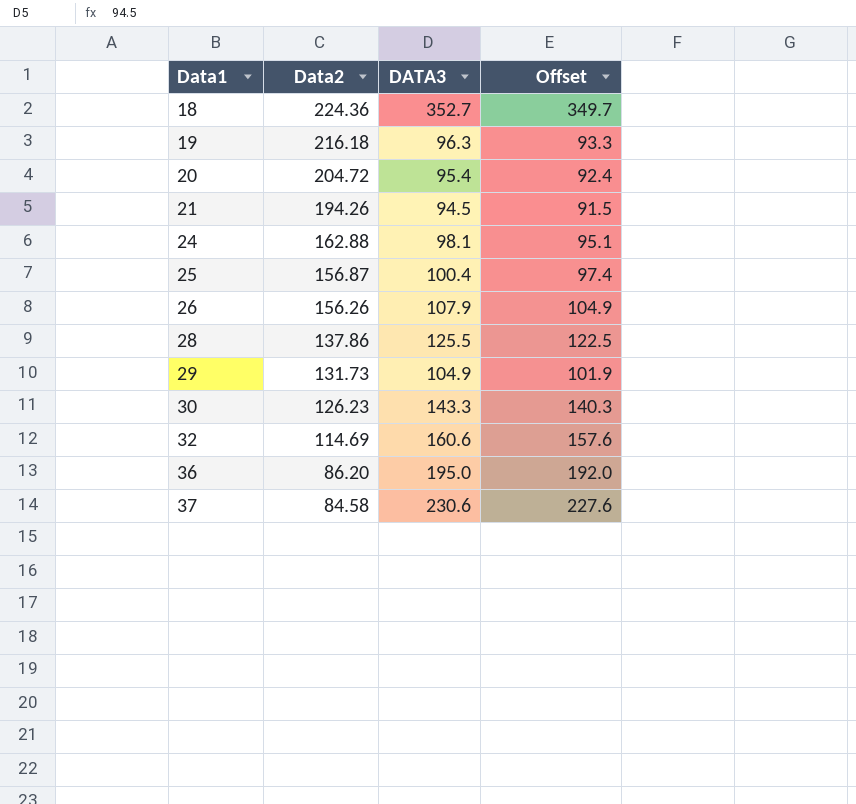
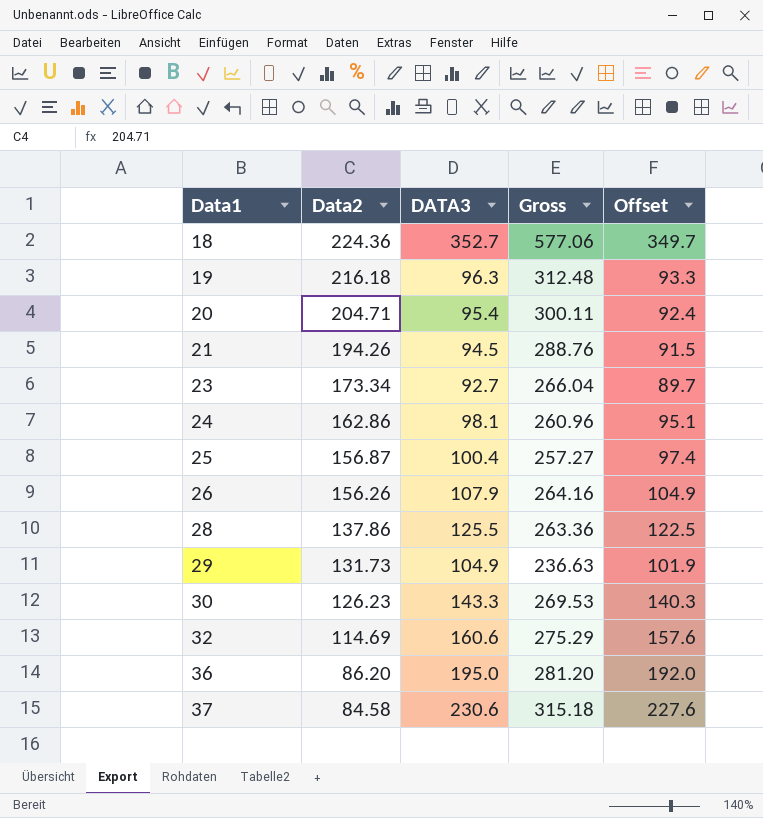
column Gross | formula: none -> [Data2] + [DATA3]
20 | Data2: 204.72 -> 204.71
row 23: none -> 173.34 | 92.7 | 266.04 | 89.7
24 | Data2: 162.88 -> 162.86

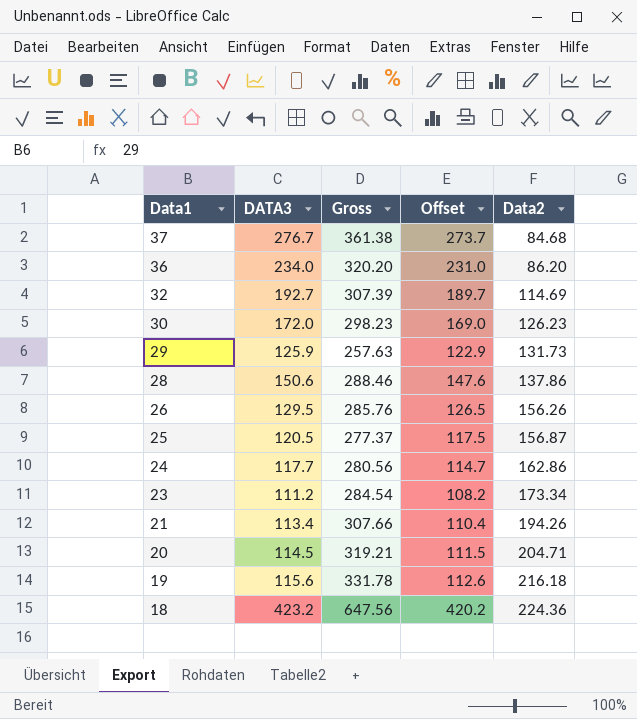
row order: Data1 ascending -> Data1 descending
column Data2 | position: 2 -> 5
37 | DATA3: 230.6 -> 276.7
37 | Gross: 315.18 -> 361.38
37 | Offset: 227.6 -> 273.7
37 | Data2: 84.58 -> 84.68
36 | DATA3: 195.0 -> 234.0
36 | Gross: 281.20 -> 320.20
36 | Offset: 192.0 -> 231.0
32 | DATA3: 160.6 -> 192.7
32 | Gross: 275.29 -> 307.39
32 | Offset: 157.6 -> 189.7
30 | DATA3: 143.3 -> 172.0
30 | Gross: 269.53 -> 298.23
30 | Offset: 140.3 -> 169.0
29 | DATA3: 104.9 -> 125.9
29 | Gross: 236.63 -> 257.63
29 | Offset: 101.9 -> 122.9
28 | DATA3: 125.5 -> 150.6
28 | Gross: 263.36 -> 288.46
28 | Offset: 122.5 -> 147.6
26 | DATA3: 107.9 -> 129.5
26 | Gross: 264.16 -> 285.76
26 | Offset: 104.9 -> 126.5
25 | DATA3: 100.4 -> 120.5
25 | Gross: 257.27 -> 277.37
25 | Offset: 97.4 -> 117.5
24 | DATA3: 98.1 -> 117.7
24 | Gross: 260.96 -> 280.56
24 | Offset: 95.1 -> 114.7
23 | DATA3: 92.7 -> 111.2
23 | Gross: 266.04 -> 284.54
23 | Offset: 89.7 -> 108.2
21 | DATA3: 94.5 -> 113.4
21 | Gross: 288.76 -> 307.66
21 | Offset: 91.5 -> 110.4
20 | DATA3: 95.4 -> 114.5
20 | Gross: 300.11 -> 319.21
20 | Offset: 92.4 -> 111.5
19 | DATA3: 96.3 -> 115.6
19 | Gross: 312.48 -> 331.78
19 | Offset: 93.3 -> 112.6
18 | DATA3: 352.7 -> 423.2
18 | Gross: 577.06 -> 647.56
18 | Offset: 349.7 -> 420.2

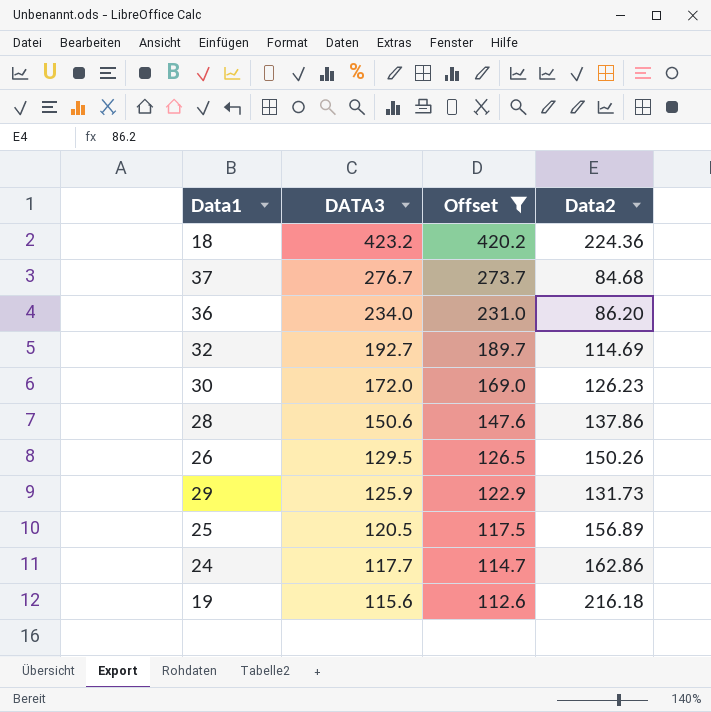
filter: none -> Offset >= 112.6
row order: Data1 descending -> DATA3 descending
column Gross | formula: [DATA3] + [Data2] -> none
26 | Data2: 156.26 -> 150.26
25 | Data2: 156.87 -> 156.89

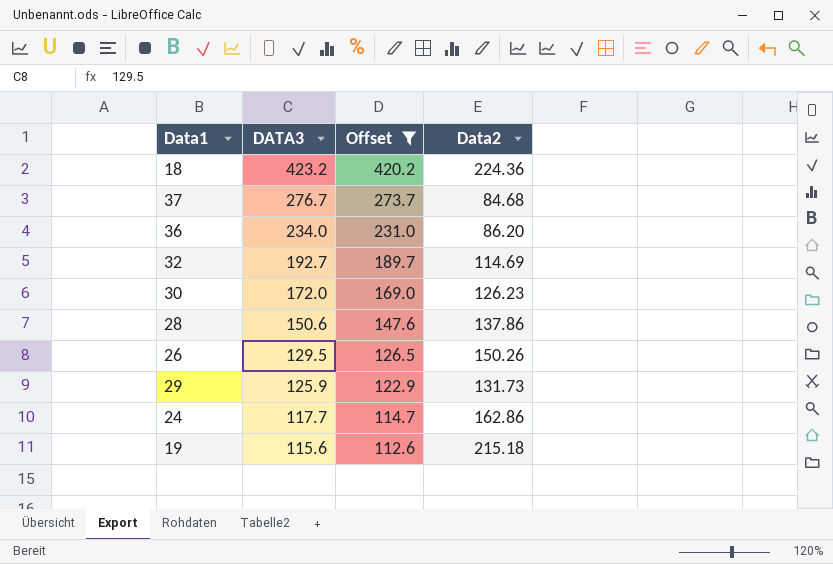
row 25: 120.5 | 117.5 | 156.89 -> none
19 | Data2: 216.18 -> 215.18

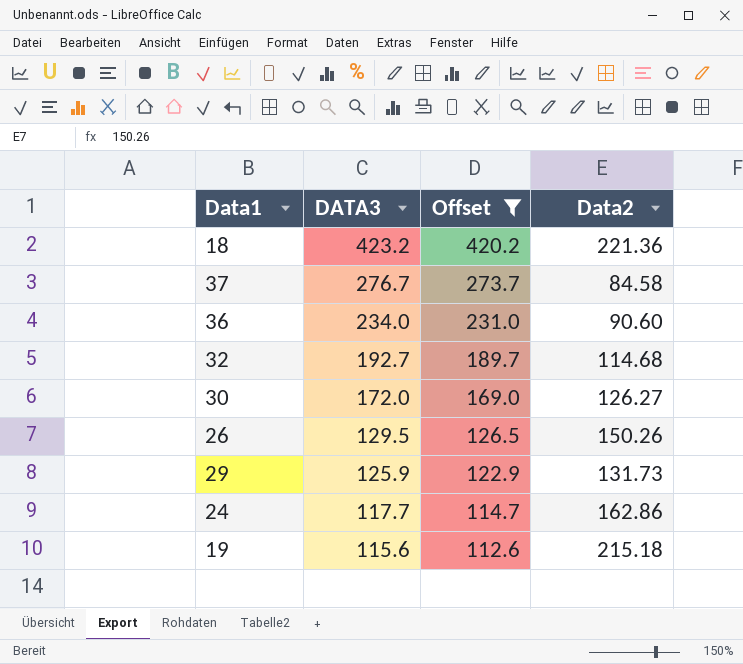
row 28: 150.6 | 147.6 | 137.86 -> none
18 | Data2: 224.36 -> 221.36
37 | Data2: 84.68 -> 84.58
36 | Data2: 86.20 -> 90.60
32 | Data2: 114.69 -> 114.68
30 | Data2: 126.23 -> 126.27

